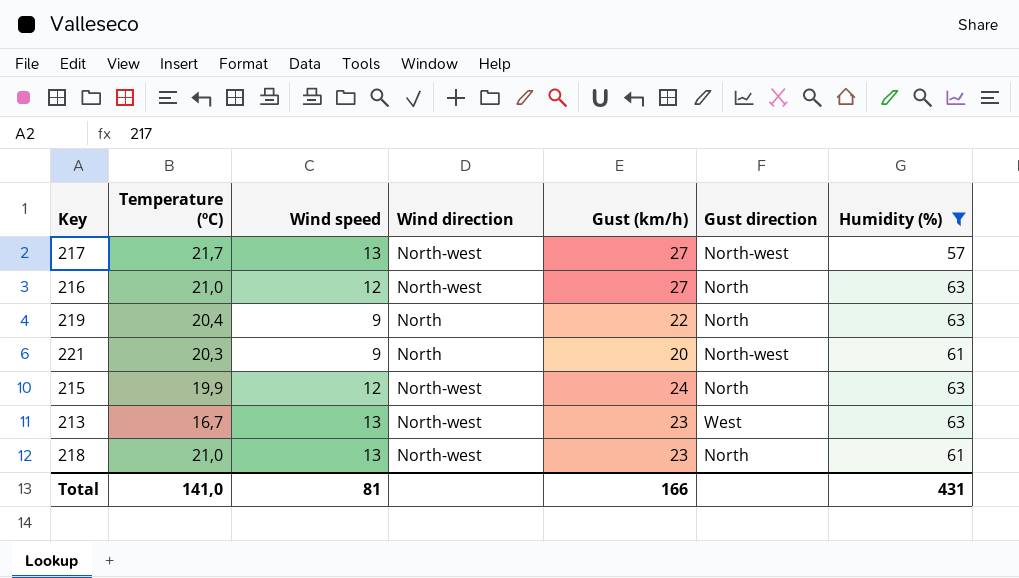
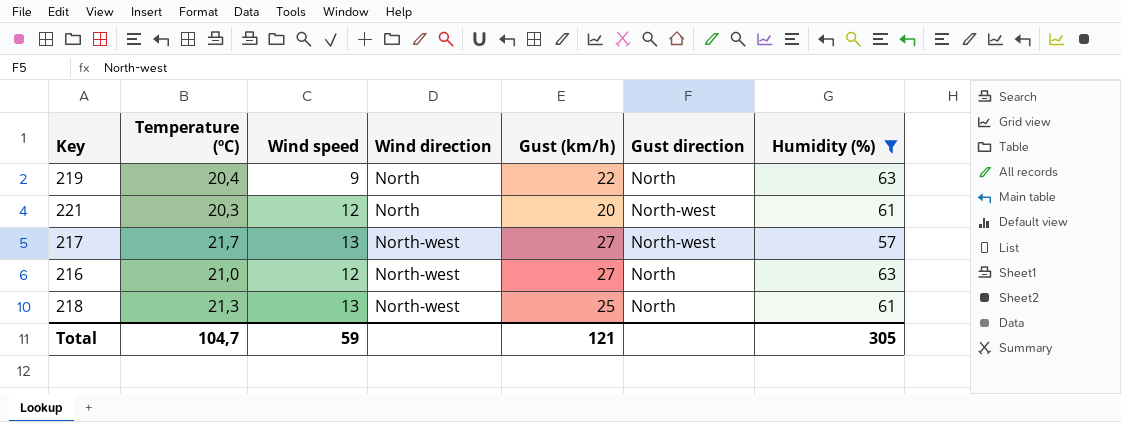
row order: none -> Wind direction ascending
row 215: 19,9 | 12 | North-west | 24 | North | 63 -> none
row 213: 16,7 | 13 | North-west | 23 | West | 63 -> none
221 | Wind speed: 9 -> 12
218 | Temperature (ºC): 21,0 -> 21,3
218 | Gust (km/h): 23 -> 25
Total | Temperature (ºC): 141,0 -> 104,7
Total | Wind speed: 81 -> 59
Total | Gust (km/h): 166 -> 121
Total | Humidity (%): 431 -> 305

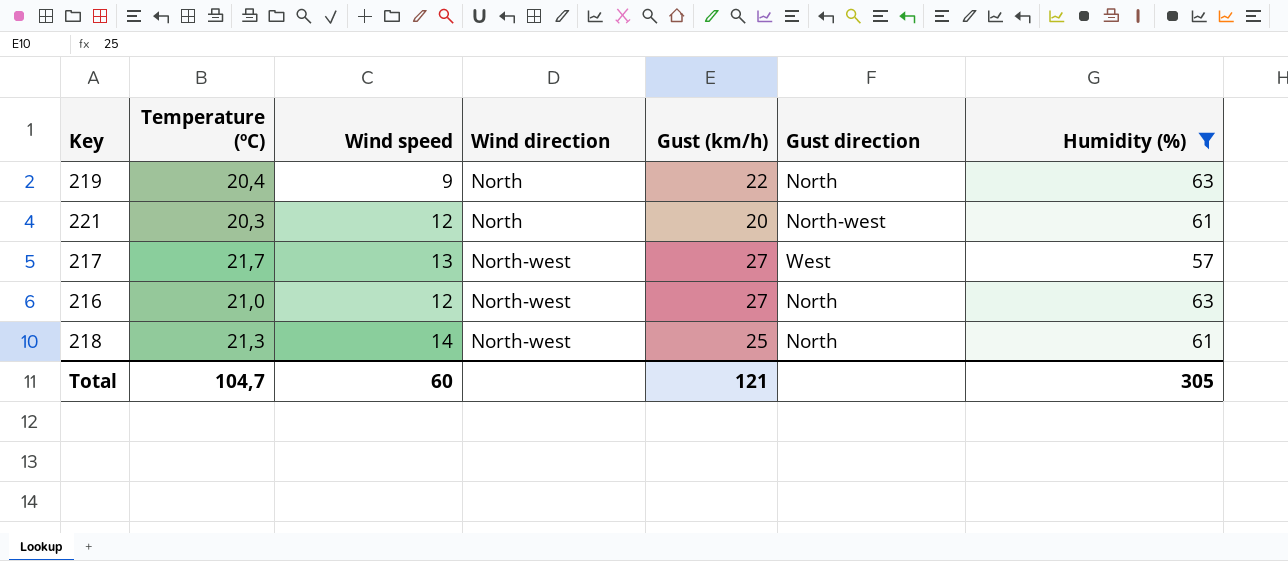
217 | Gust direction: North-west -> West
218 | Wind speed: 13 -> 14
Total | Wind speed: 59 -> 60

